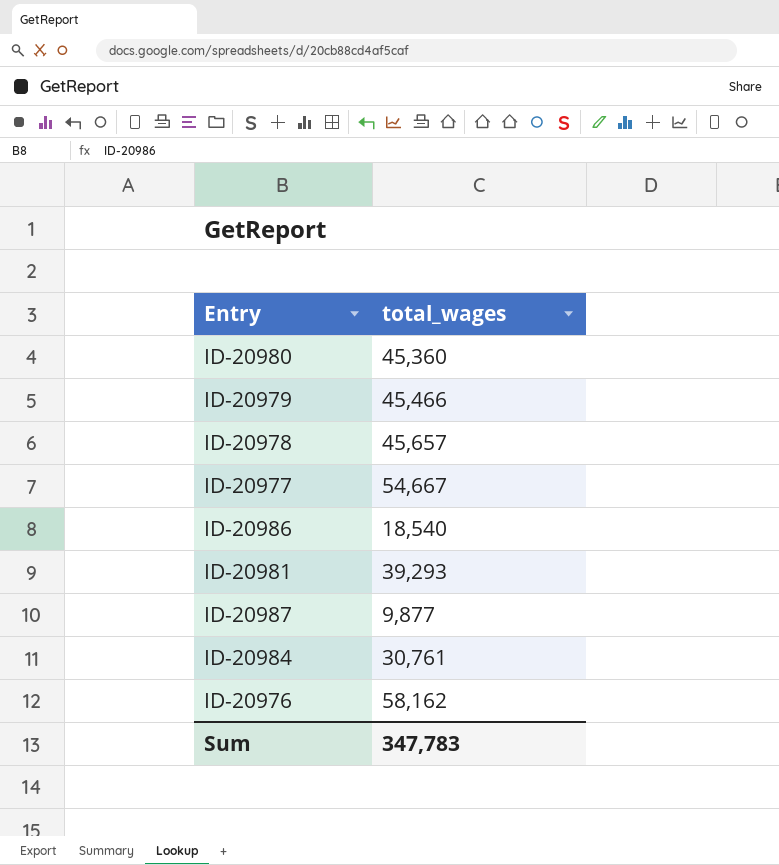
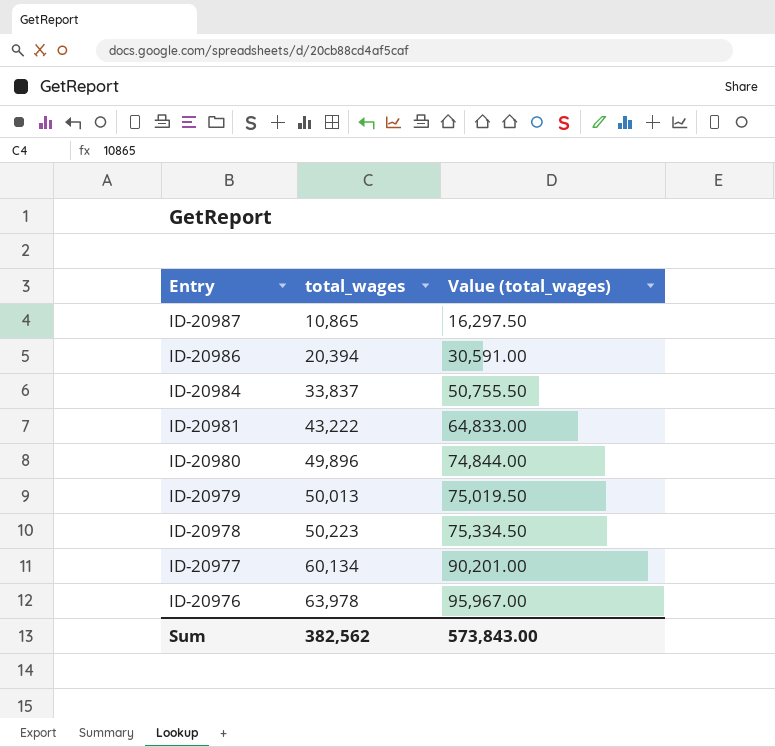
row order: none -> Entry descending
column Value (total_wages) | formula: none -> [total_wages] * 1.5
ID-20987 | total_wages: 9,877 -> 10,865
ID-20986 | total_wages: 18,540 -> 20,394
ID-20984 | total_wages: 30,761 -> 33,837
ID-20981 | total_wages: 39,293 -> 43,222
ID-20980 | total_wages: 45,360 -> 49,896
ID-20979 | total_wages: 45,466 -> 50,013
ID-20978 | total_wages: 45,657 -> 50,223
ID-20977 | total_wages: 54,667 -> 60,134
ID-20976 | total_wages: 58,162 -> 63,978
Sum | total_wages: 347,783 -> 382,562

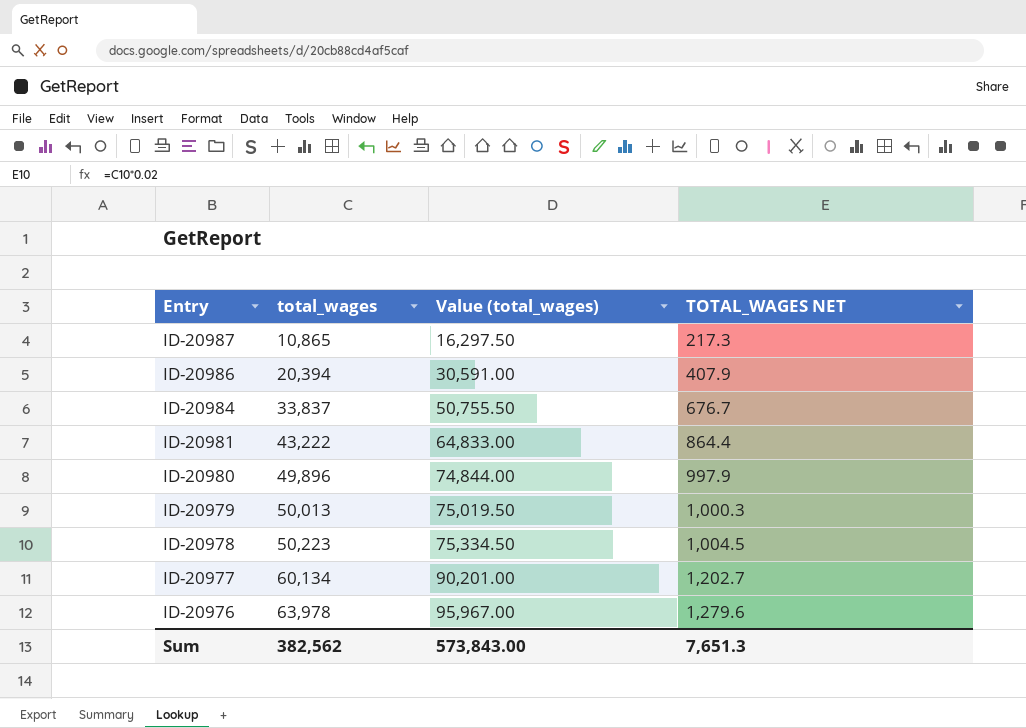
column TOTAL_WAGES NET | formula: none -> [total_wages] * 0.02

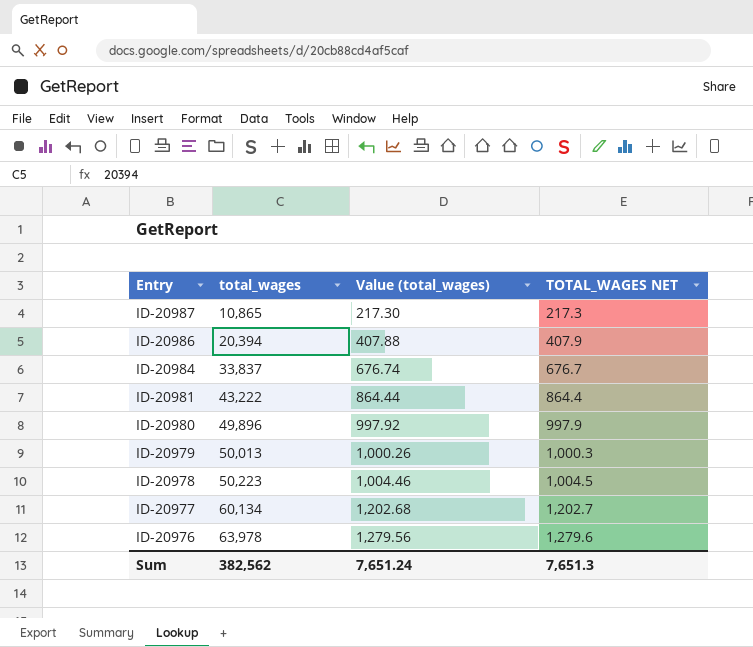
column Value (total_wages) | formula: [total_wages] * 1.5 -> [total_wages] * 0.02
Sum | Value (total_wages): 573,843.00 -> 7,651.24

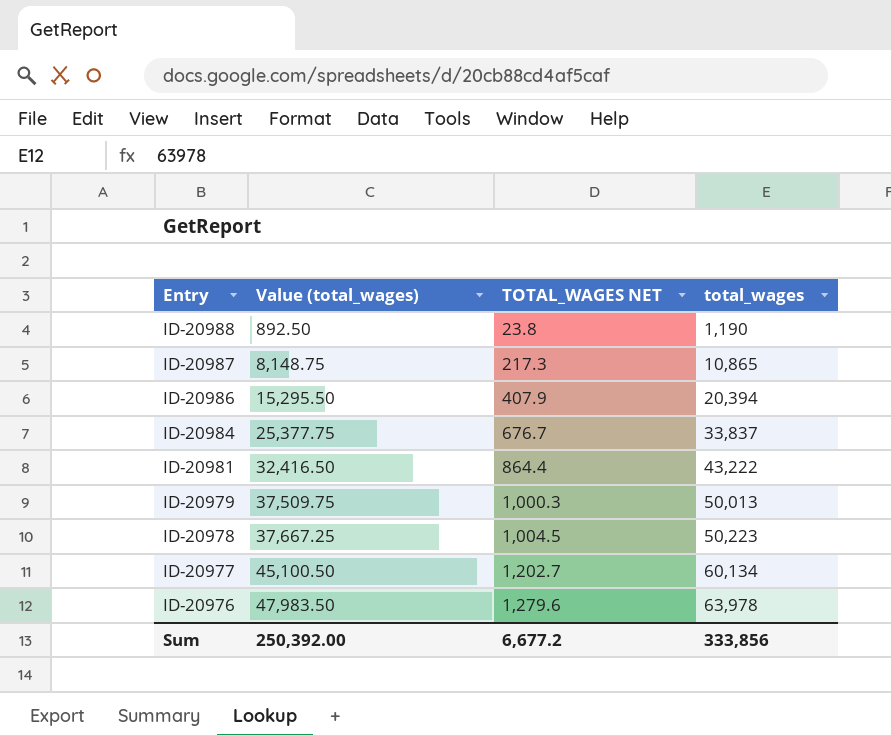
column Value (total_wages) | formula: [total_wages] * 0.02 -> [total_wages] * 0.75
column total_wages | position: 2 -> 4
row ID-20980: 49,896 | 997.92 | 997.9 -> none
row ID-20988: none -> 892.50 | 23.8 | 1,190
Sum | Value (total_wages): 7,651.24 -> 250,392.00
Sum | TOTAL_WAGES NET: 7,651.3 -> 6,677.2
Sum | total_wages: 382,562 -> 333,856

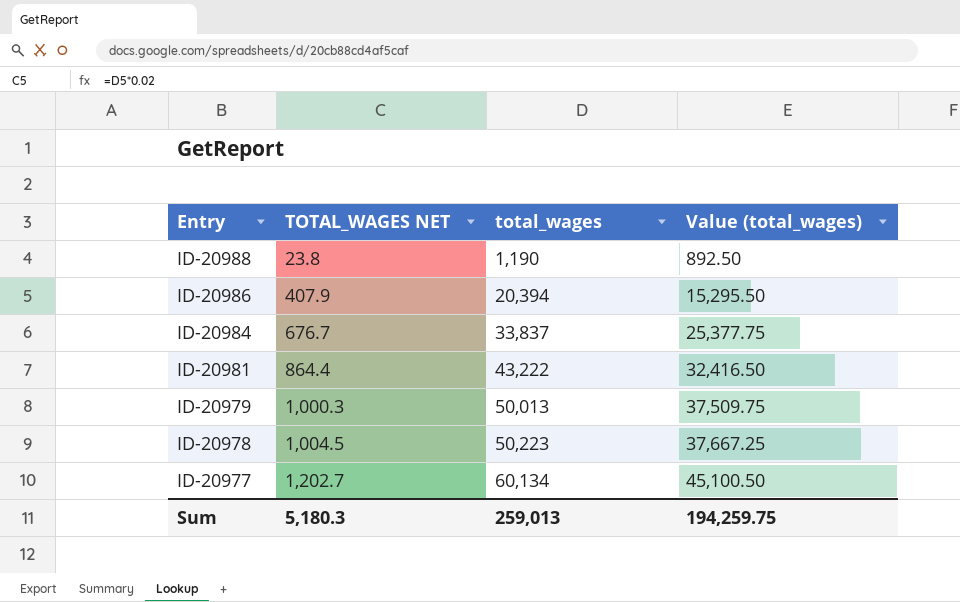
column Value (total_wages) | position: 2 -> 4
row ID-20987: 8,148.75 | 217.3 | 10,865 -> none
row ID-20976: 47,983.50 | 1,279.6 | 63,978 -> none
Sum | TOTAL_WAGES NET: 6,677.2 -> 5,180.3
Sum | total_wages: 333,856 -> 259,013
Sum | Value (total_wages): 250,392.00 -> 194,259.75

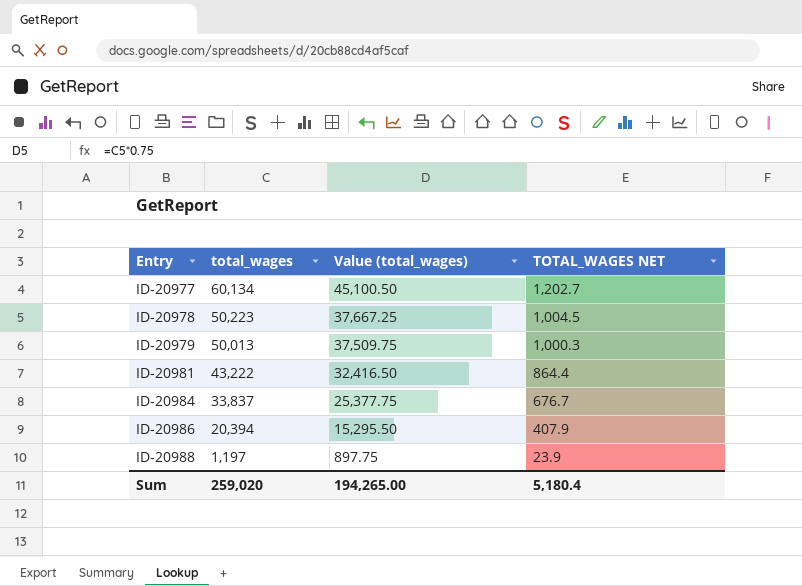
row order: Entry descending -> Entry ascending
column TOTAL_WAGES NET | position: 2 -> 4
ID-20988 | total_wages: 1,190 -> 1,197
ID-20988 | Value (total_wages): 892.50 -> 897.75
ID-20988 | TOTAL_WAGES NET: 23.8 -> 23.9
Sum | total_wages: 259,013 -> 259,020
Sum | Value (total_wages): 194,259.75 -> 194,265.00
Sum | TOTAL_WAGES NET: 5,180.3 -> 5,180.4

